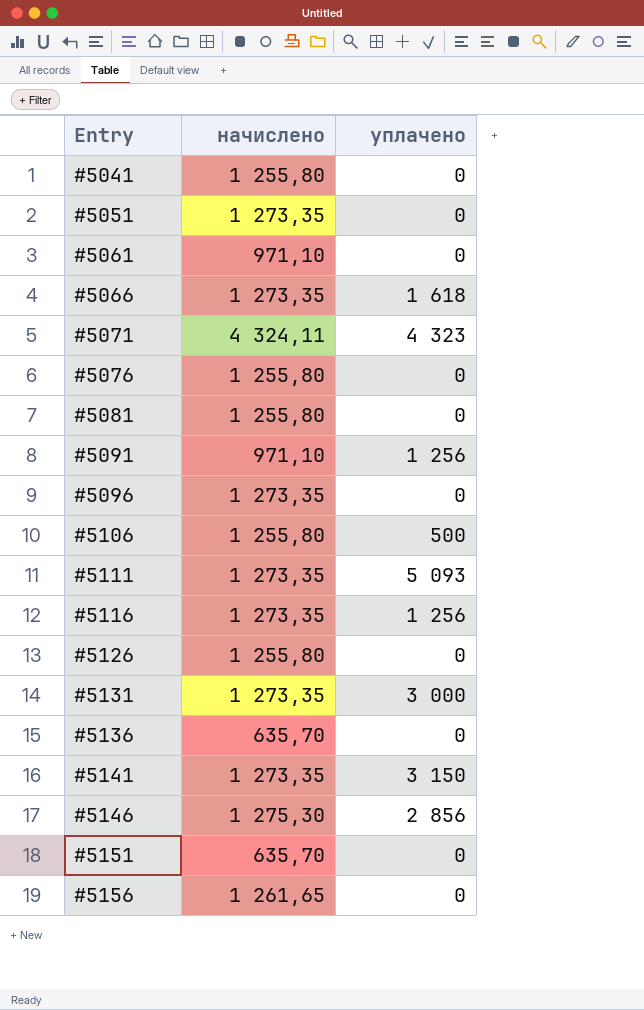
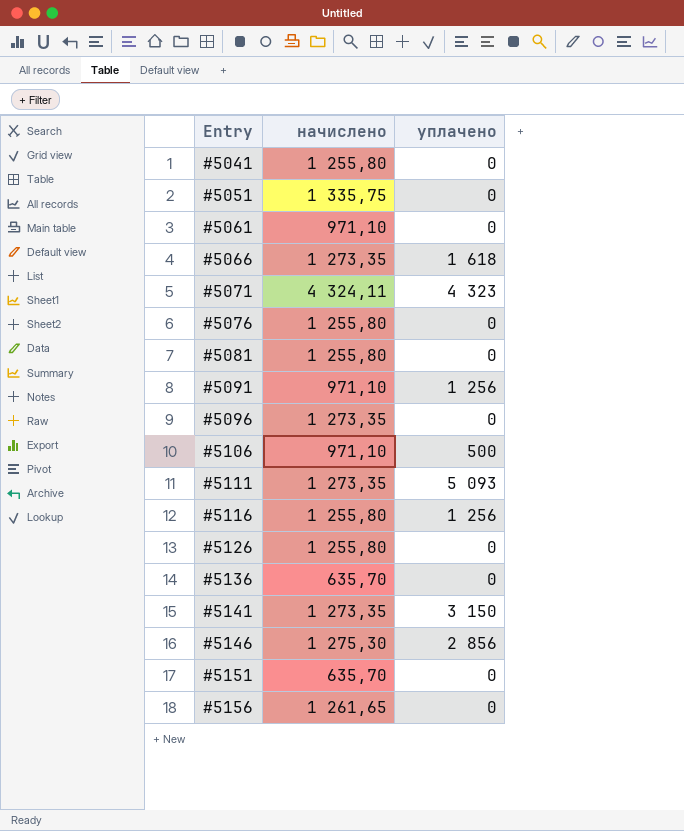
row #5131: 1 273,35 | 3 000 -> none
#5051 | начислено: 1 273,35 -> 1 335,75
#5106 | начислено: 1 255,80 -> 971,10
#5116 | начислено: 1 273,35 -> 1 255,80

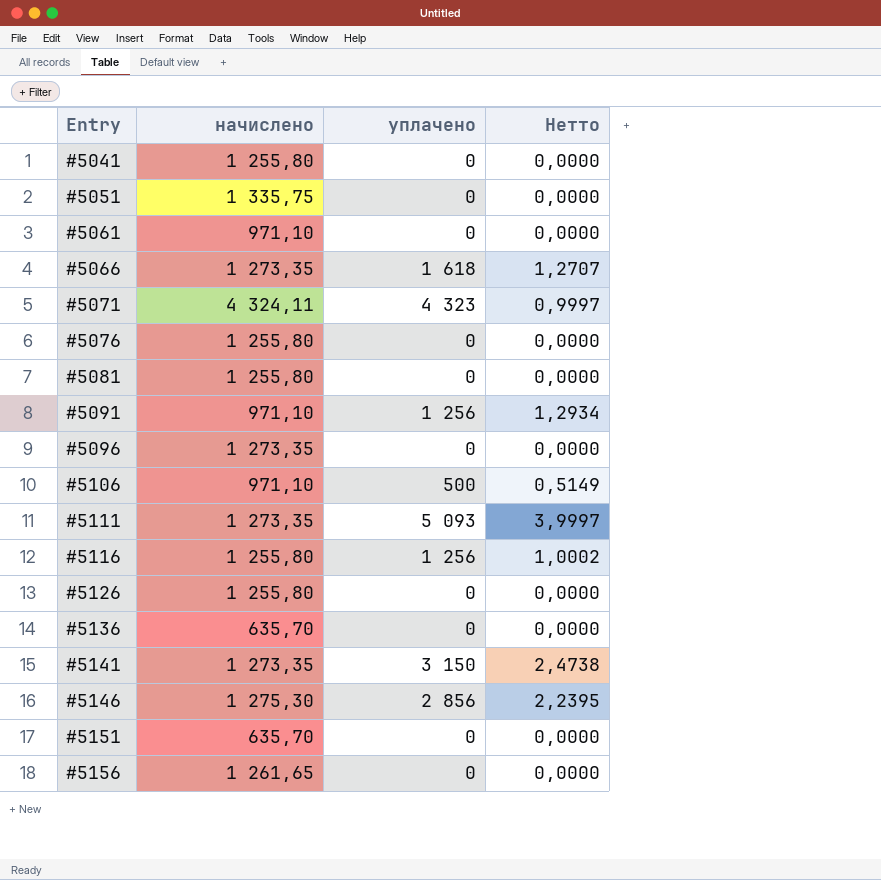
column Нетто | formula: none -> [уплачено] / [начислено]

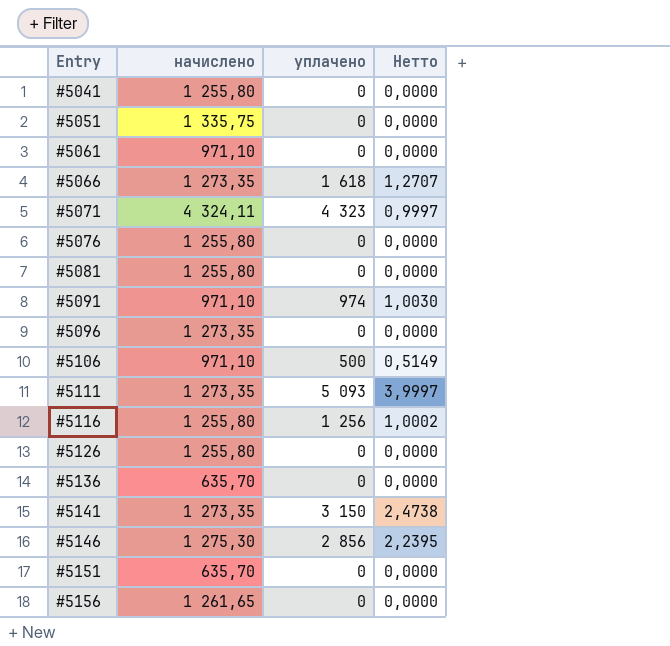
#5091 | уплачено: 1 256 -> 974
#5091 | Нетто: 1,2934 -> 1,0030

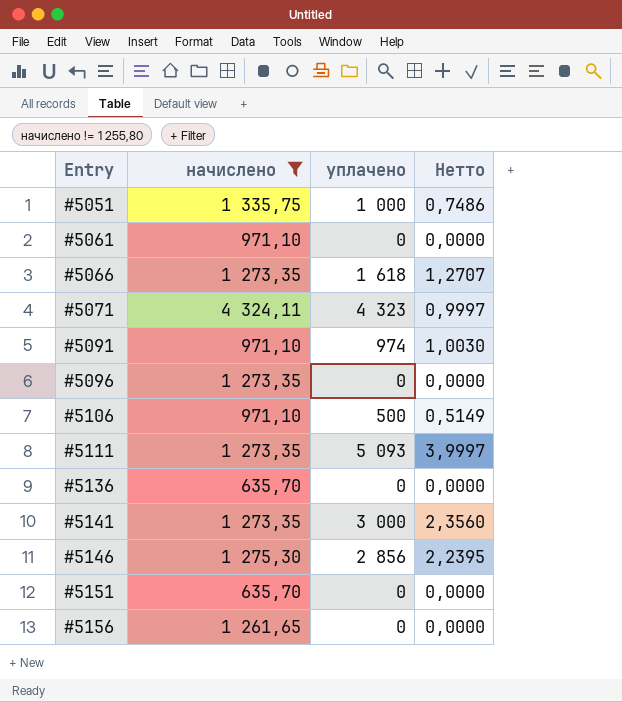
filter: none -> начислено != 1 255,80
#5051 | уплачено: 0 -> 1 000
#5051 | Нетто: 0,0000 -> 0,7486
#5141 | уплачено: 3 150 -> 3 000
#5141 | Нетто: 2,4738 -> 2,3560

